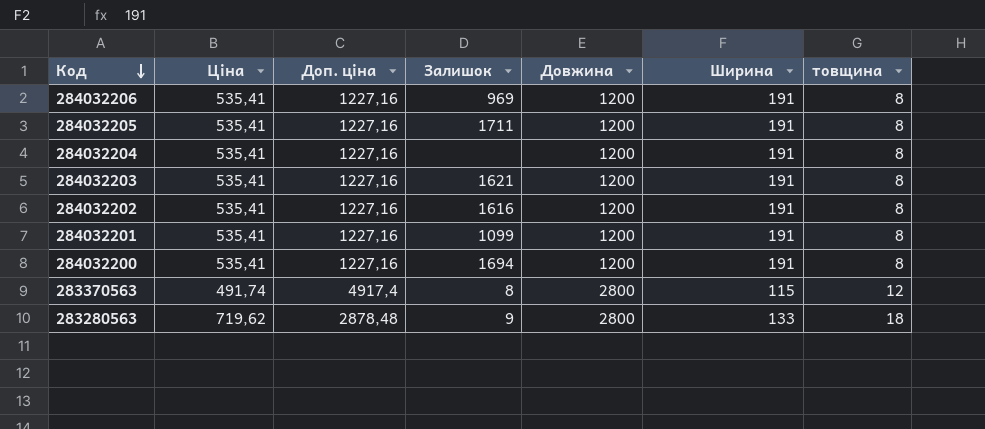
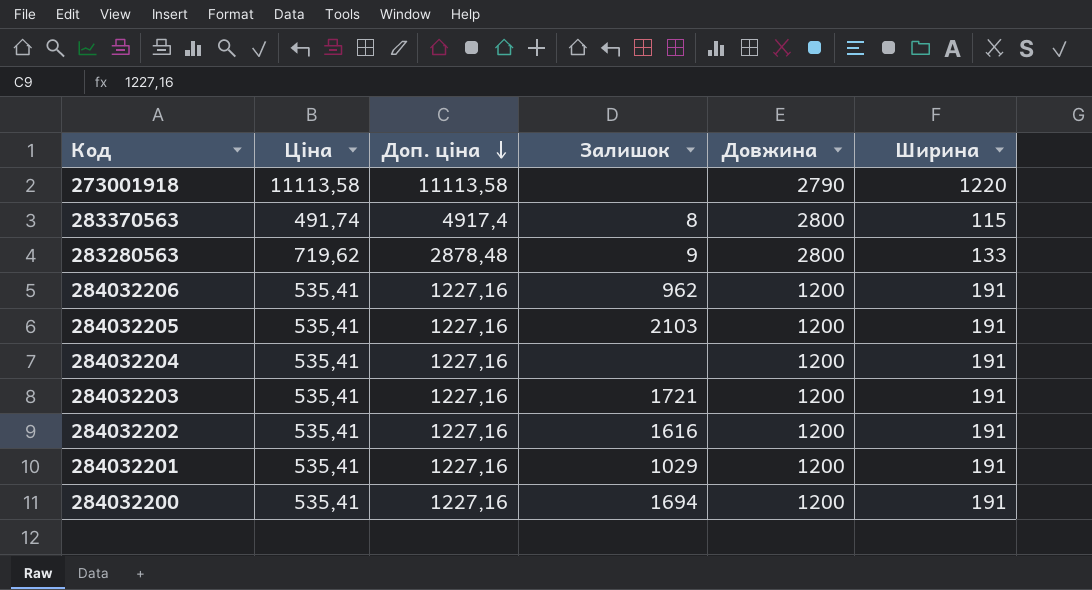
row order: Код descending -> Доп. ціна descending
column товщина | position: 7 -> none
row 273001918: none -> 11113,58 | 11113,58 | none | 2790 | 1220
284032206 | Залишок: 969 -> 962
284032205 | Залишок: 1711 -> 2103
284032203 | Залишок: 1621 -> 1721
284032201 | Залишок: 1099 -> 1029

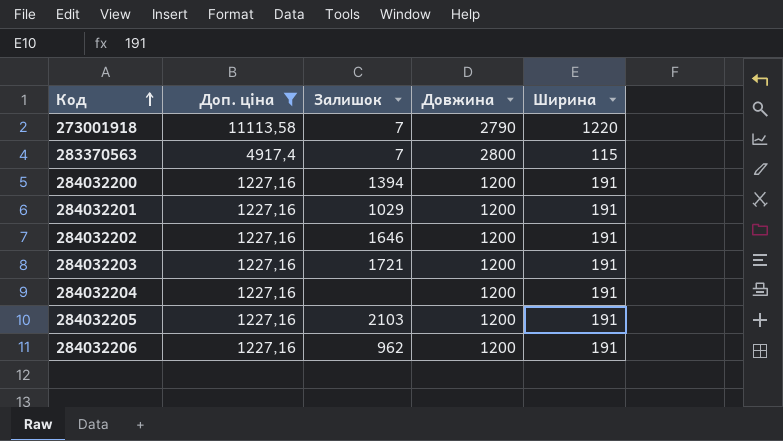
filter: none -> Доп. ціна != 2878,48
row order: Доп. ціна descending -> Код ascending
column Ціна | position: 2 -> none
273001918 | Залишок: none -> 7
283370563 | Залишок: 8 -> 7
284032200 | Залишок: 1694 -> 1394
284032202 | Залишок: 1616 -> 1646

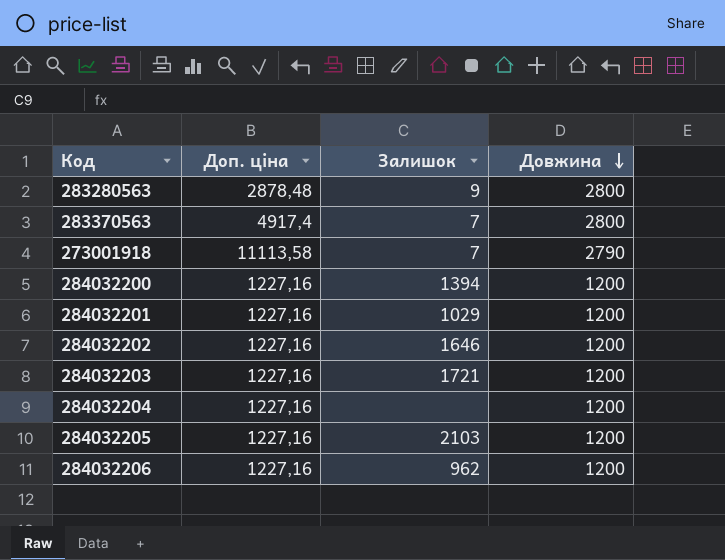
filter: Доп. ціна != 2878,48 -> none
row order: Код ascending -> Довжина descending
column Ширина | position: 5 -> none

